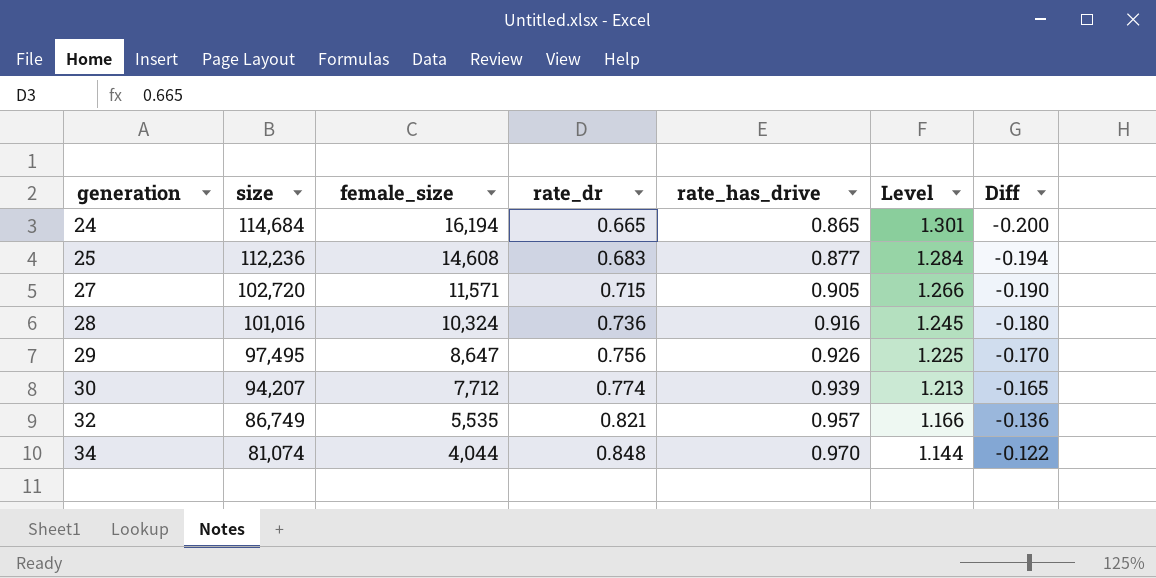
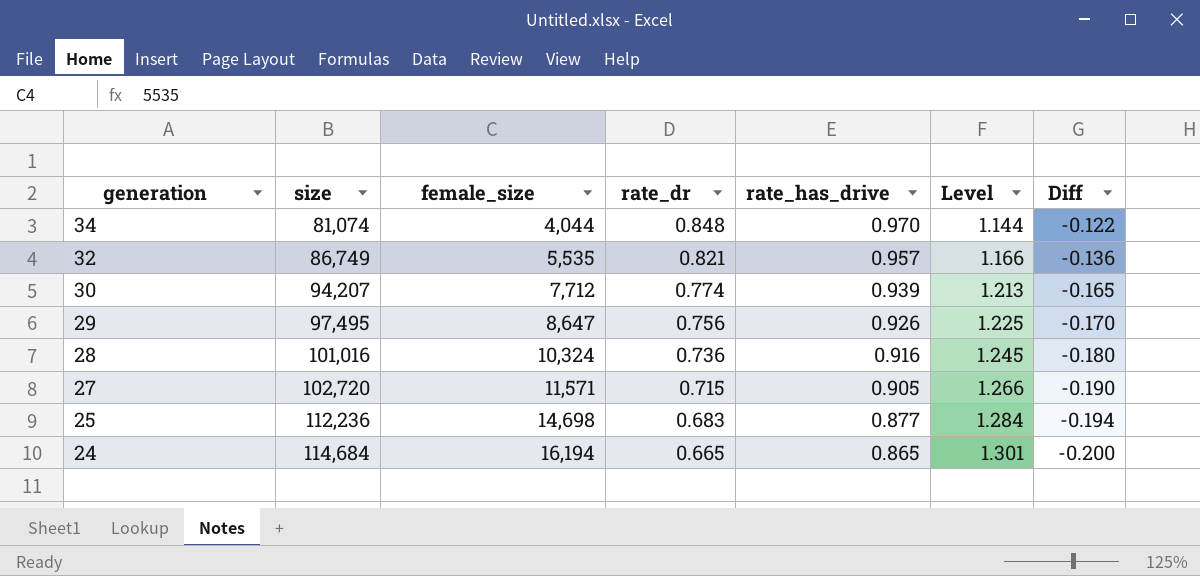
row order: generation ascending -> generation descending
25 | female_size: 14,608 -> 14,698

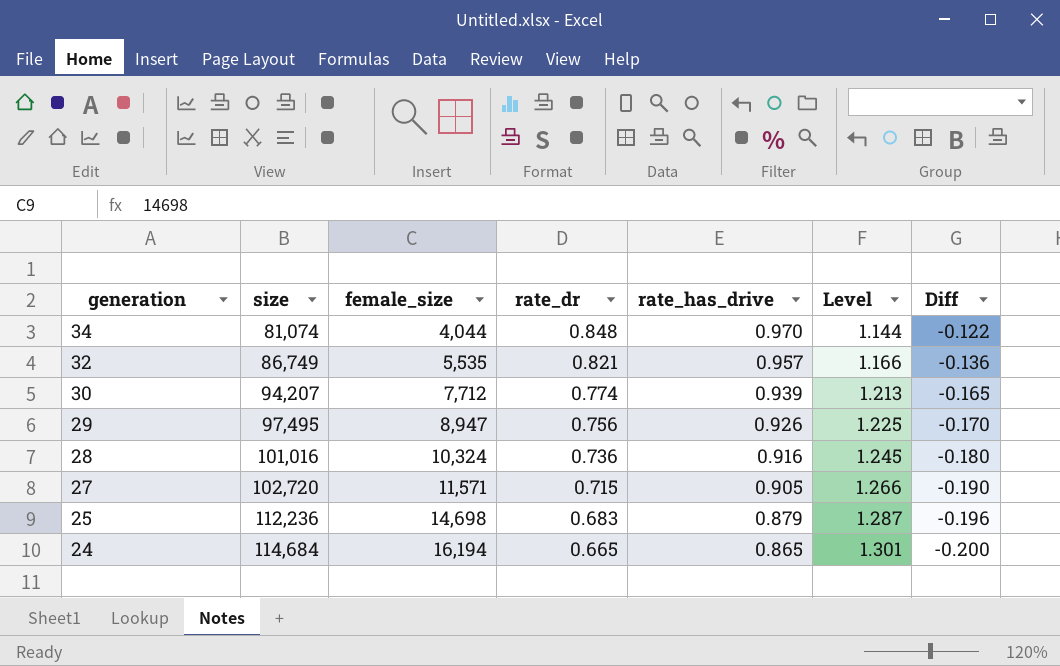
29 | female_size: 8,647 -> 8,947
25 | rate_has_drive: 0.877 -> 0.879
25 | Level: 1.284 -> 1.287
25 | Diff: -0.194 -> -0.196

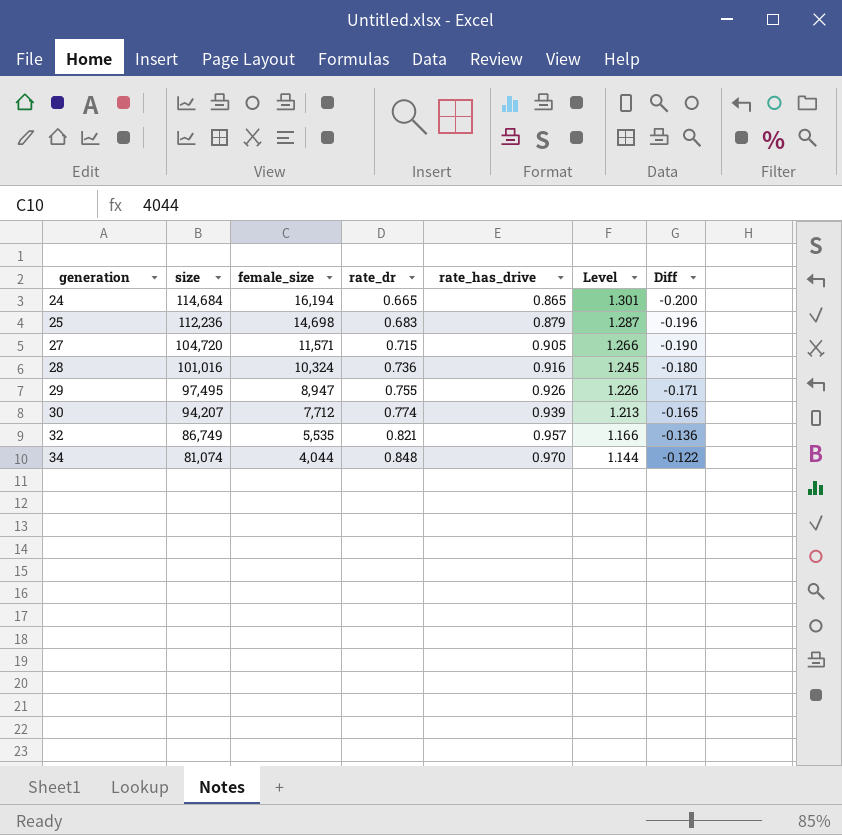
row order: generation descending -> generation ascending
27 | size: 102,720 -> 104,720
29 | rate_dr: 0.756 -> 0.755
29 | Level: 1.225 -> 1.226
29 | Diff: -0.170 -> -0.171

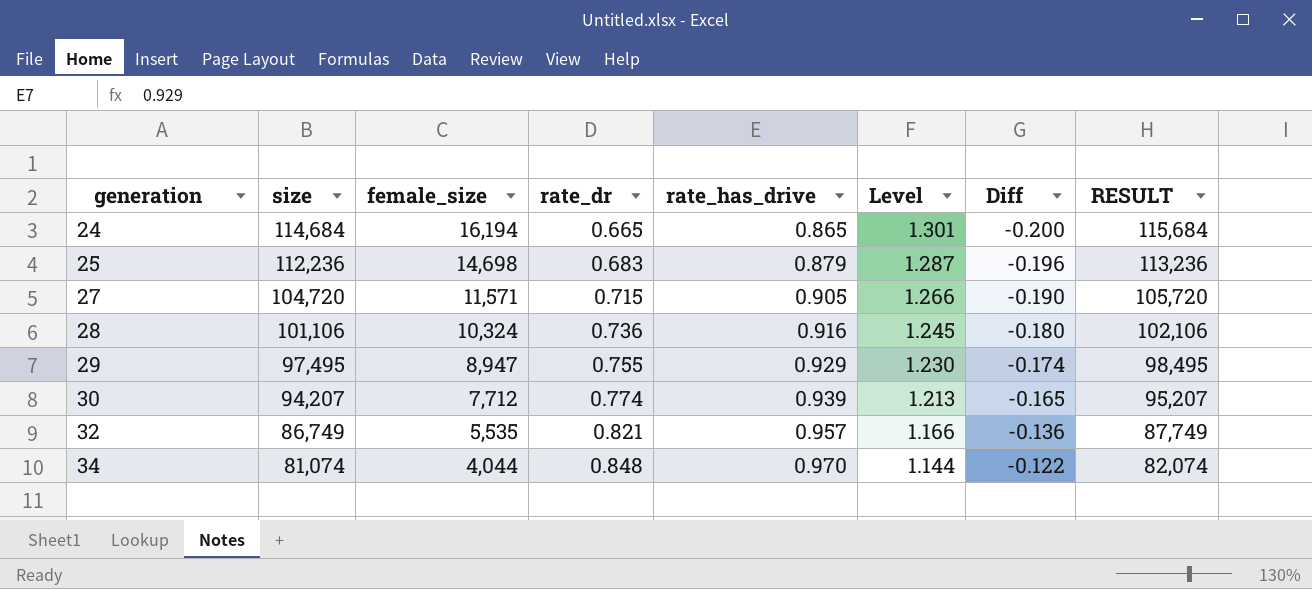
column RESULT | formula: none -> [size] + 1000
28 | size: 101,016 -> 101,106
29 | rate_has_drive: 0.926 -> 0.929
29 | Level: 1.226 -> 1.230
29 | Diff: -0.171 -> -0.174

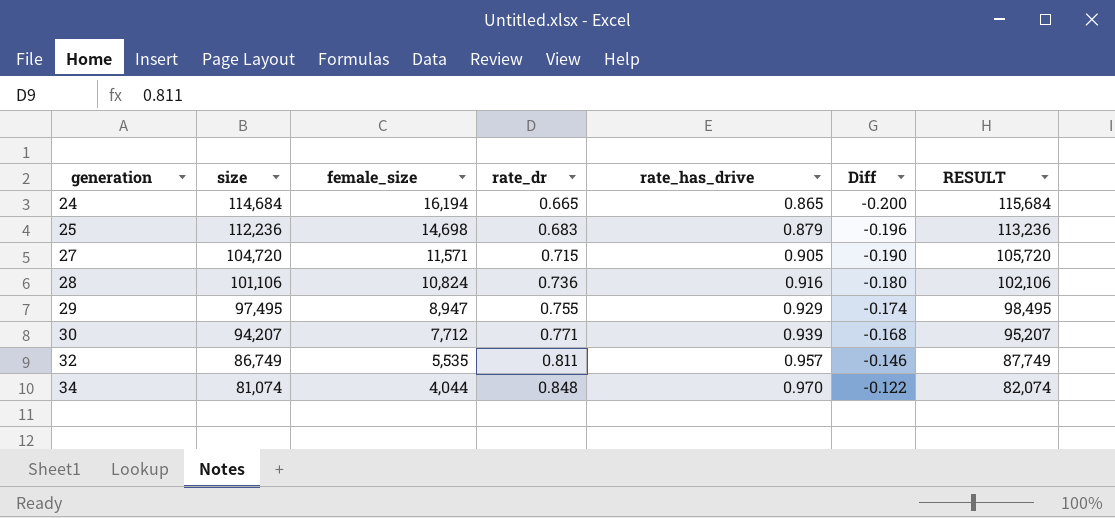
column Level | formula: [rate_has_drive] / [rate_dr] -> none
28 | female_size: 10,324 -> 10,824
30 | rate_dr: 0.774 -> 0.771
30 | Diff: -0.165 -> -0.168
32 | rate_dr: 0.821 -> 0.811
32 | Diff: -0.136 -> -0.146

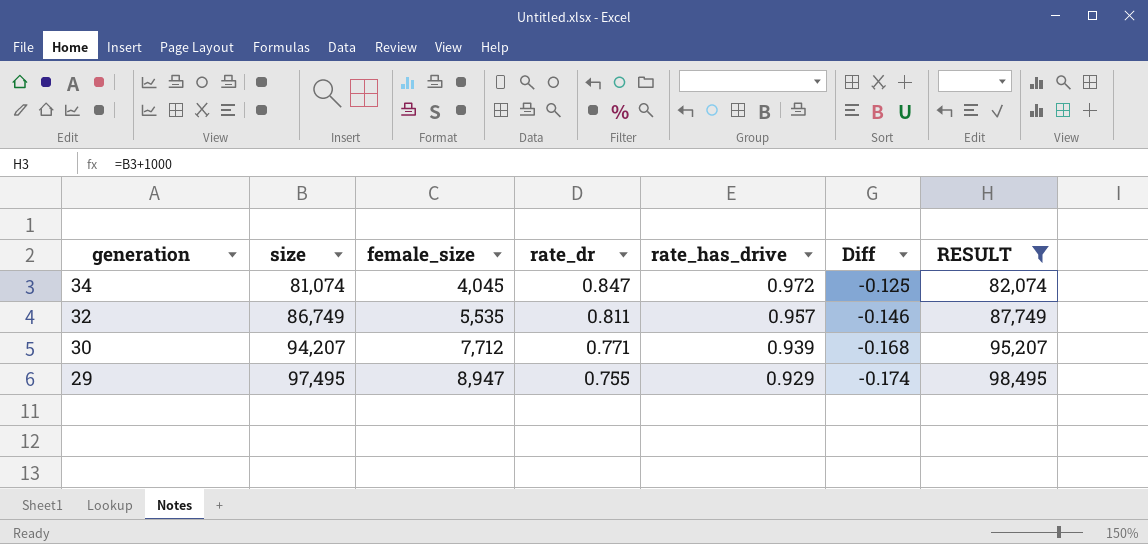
filter: none -> RESULT <= 98,495
row order: generation ascending -> generation descending
34 | female_size: 4,044 -> 4,045
34 | rate_dr: 0.848 -> 0.847
34 | rate_has_drive: 0.970 -> 0.972
34 | Diff: -0.122 -> -0.125

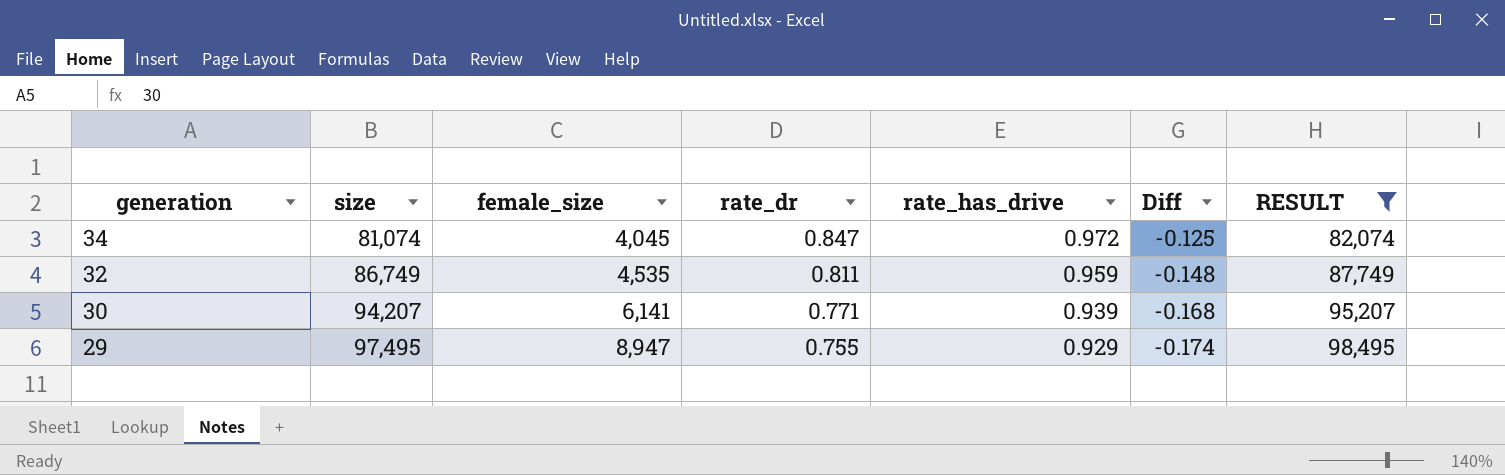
32 | female_size: 5,535 -> 4,535
32 | rate_has_drive: 0.957 -> 0.959
32 | Diff: -0.146 -> -0.148
30 | female_size: 7,712 -> 6,141

